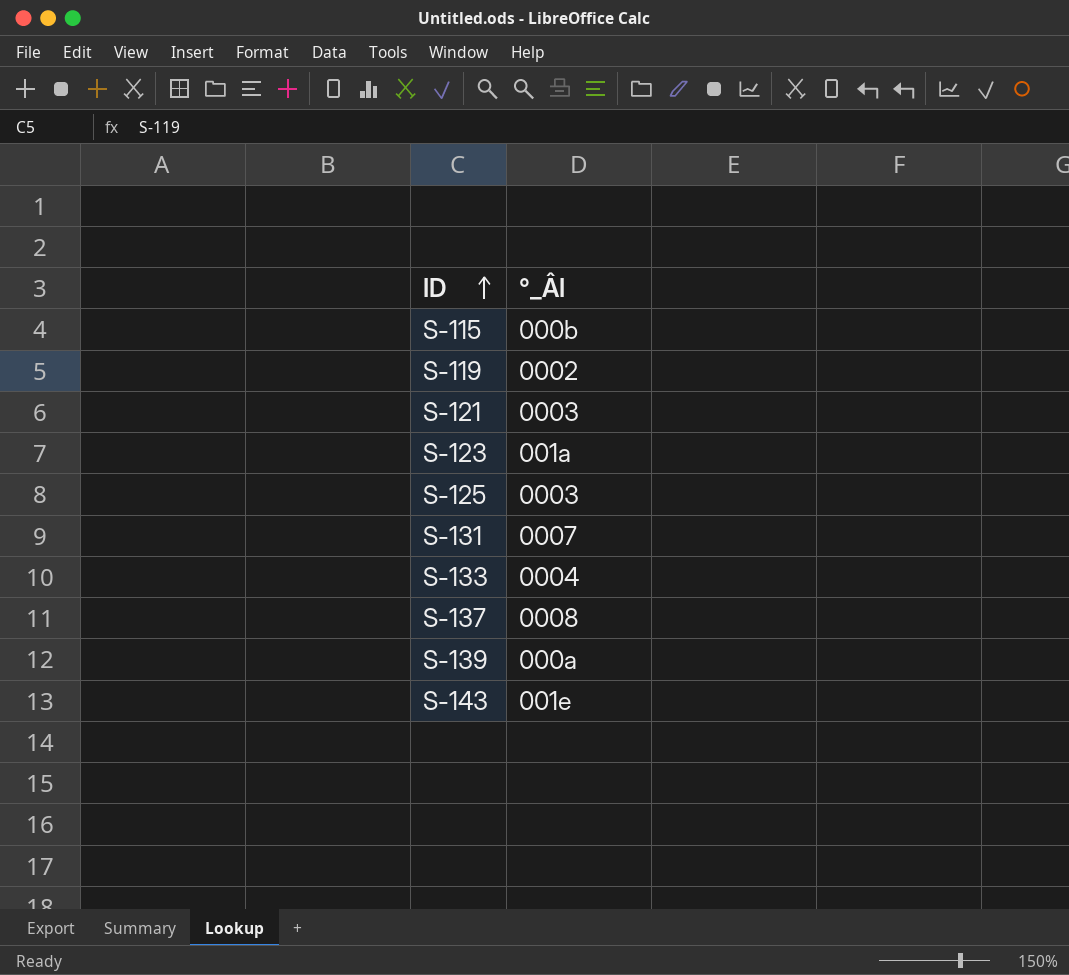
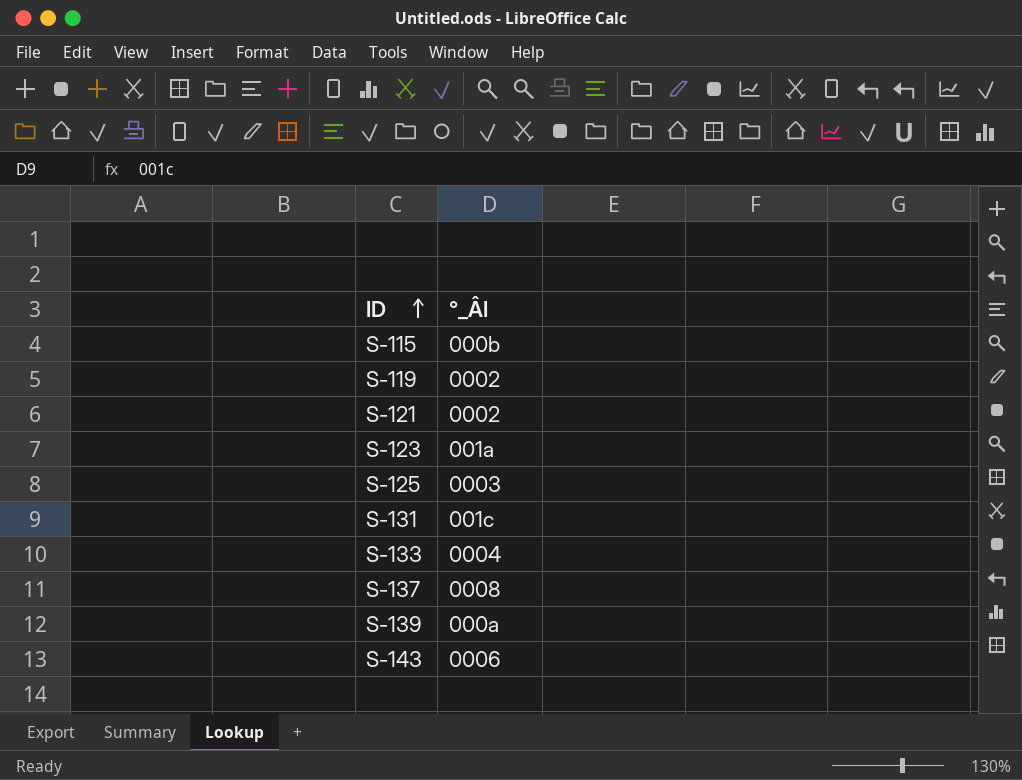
S-121 | °_ÂI: 0003 -> 0002
S-131 | °_ÂI: 0007 -> 001c
S-143 | °_ÂI: 001e -> 0006

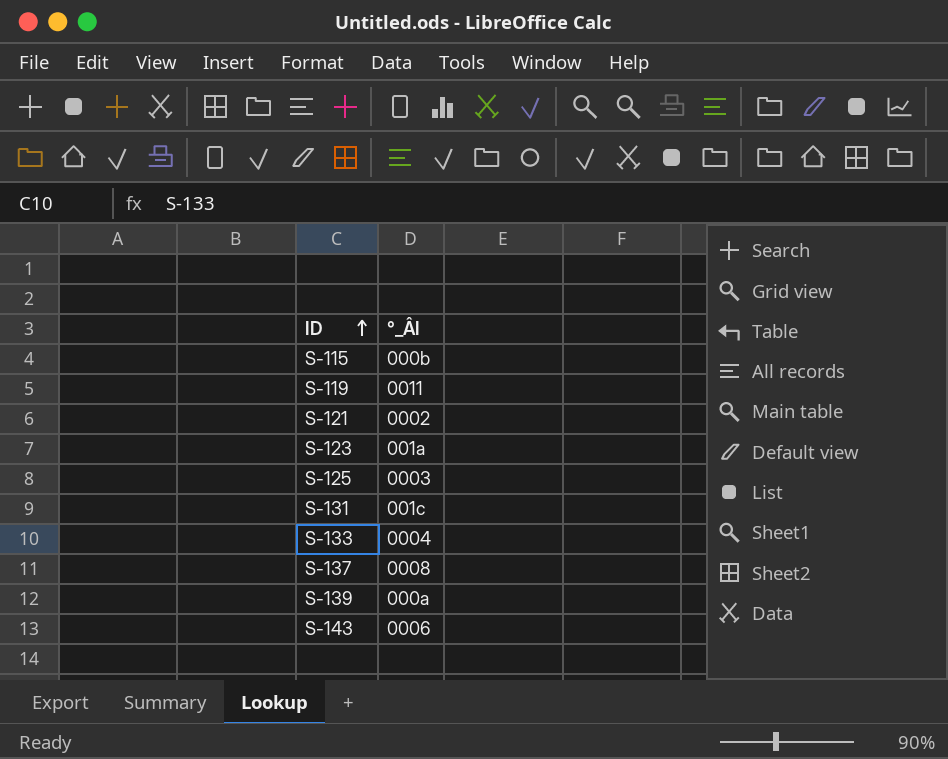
S-119 | °_ÂI: 0002 -> 0011

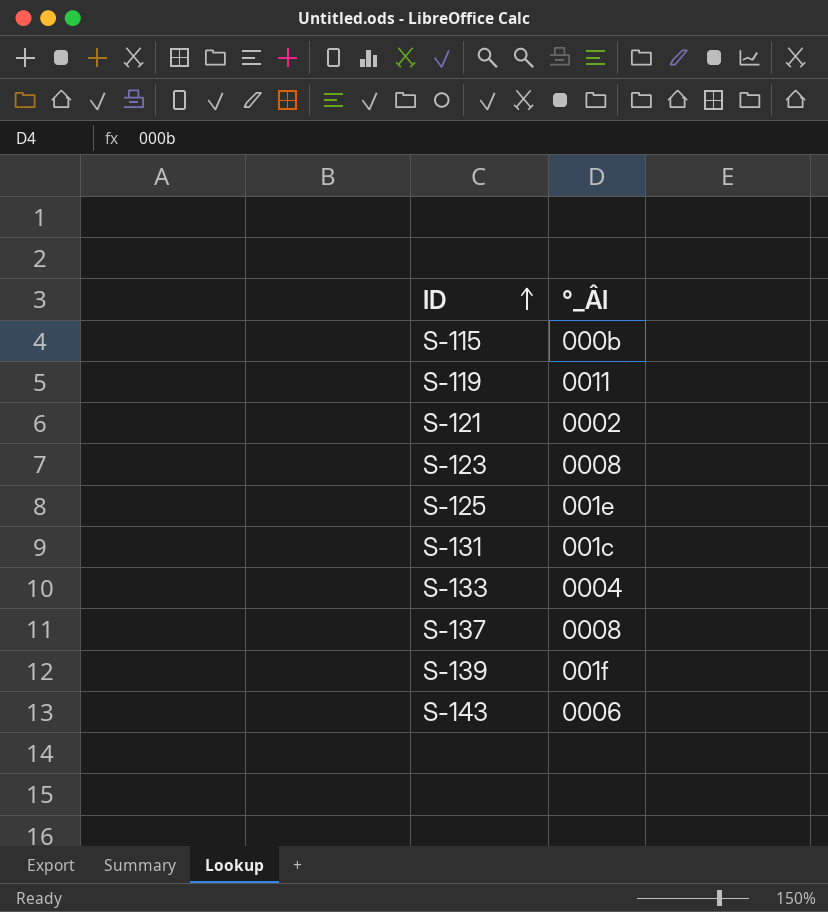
S-123 | °_ÂI: 001a -> 0008
S-125 | °_ÂI: 0003 -> 001e
S-139 | °_ÂI: 000a -> 001f

